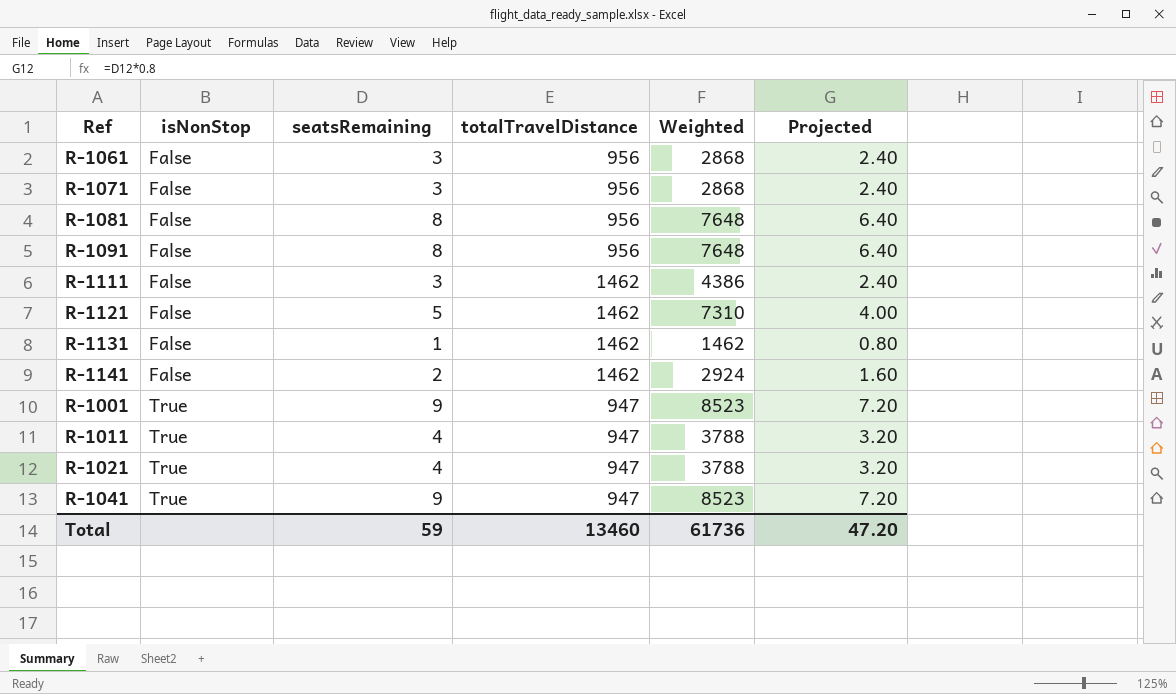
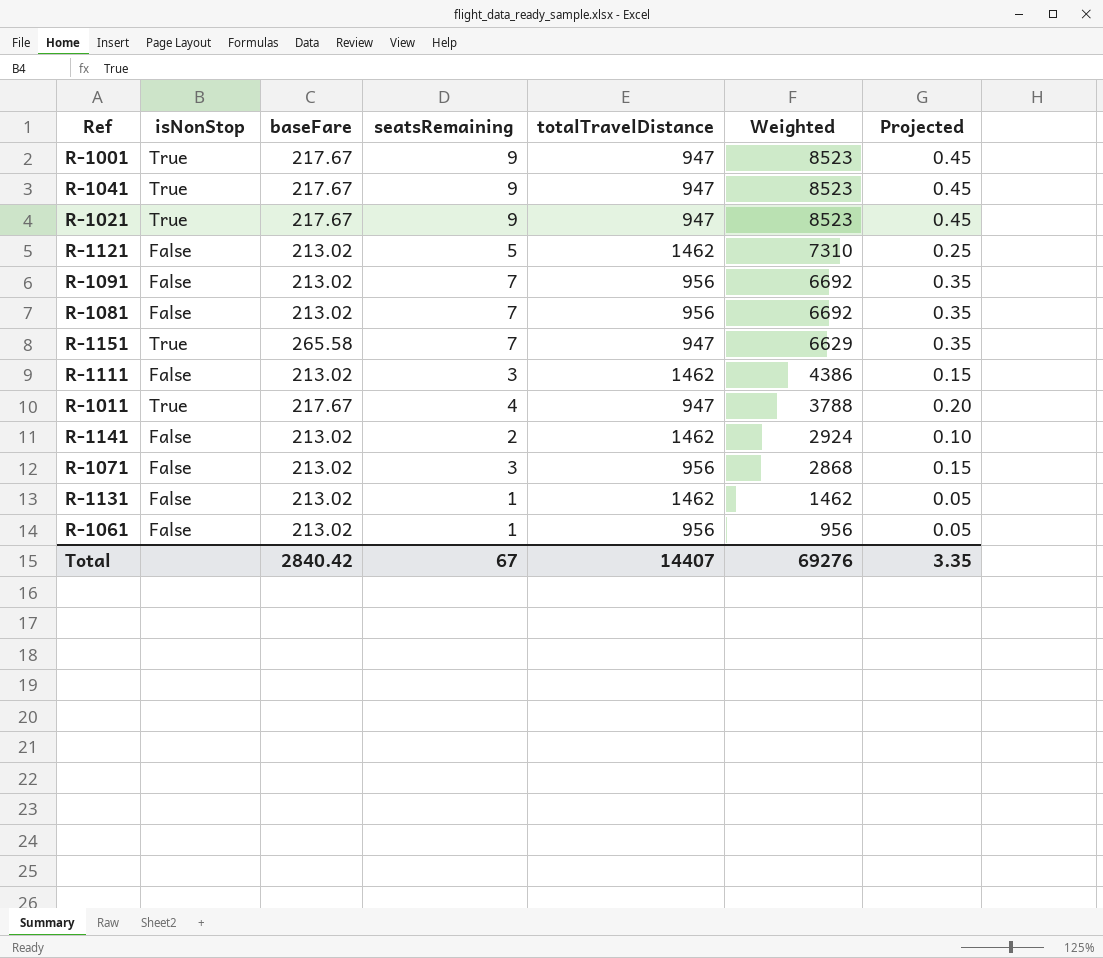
row order: isNonStop ascending -> Weighted descending
column baseFare | position: none -> 3
column Projected | formula: [seatsRemaining] * 0.8 -> [seatsRemaining] * 0.05
R-1021 | seatsRemaining: 4 -> 9
R-1021 | Weighted: 3788 -> 8523
R-1091 | seatsRemaining: 8 -> 7
R-1091 | Weighted: 7648 -> 6692
R-1081 | seatsRemaining: 8 -> 7
R-1081 | Weighted: 7648 -> 6692
row R-1151: none -> True | 265.58 | 7 | 947 | 6629 | 0.35
R-1061 | seatsRemaining: 3 -> 1
R-1061 | Weighted: 2868 -> 956
Total | seatsRemaining: 59 -> 67
Total | totalTravelDistance: 13460 -> 14407
Total | Weighted: 61736 -> 69276
Total | Projected: 47.20 -> 3.35

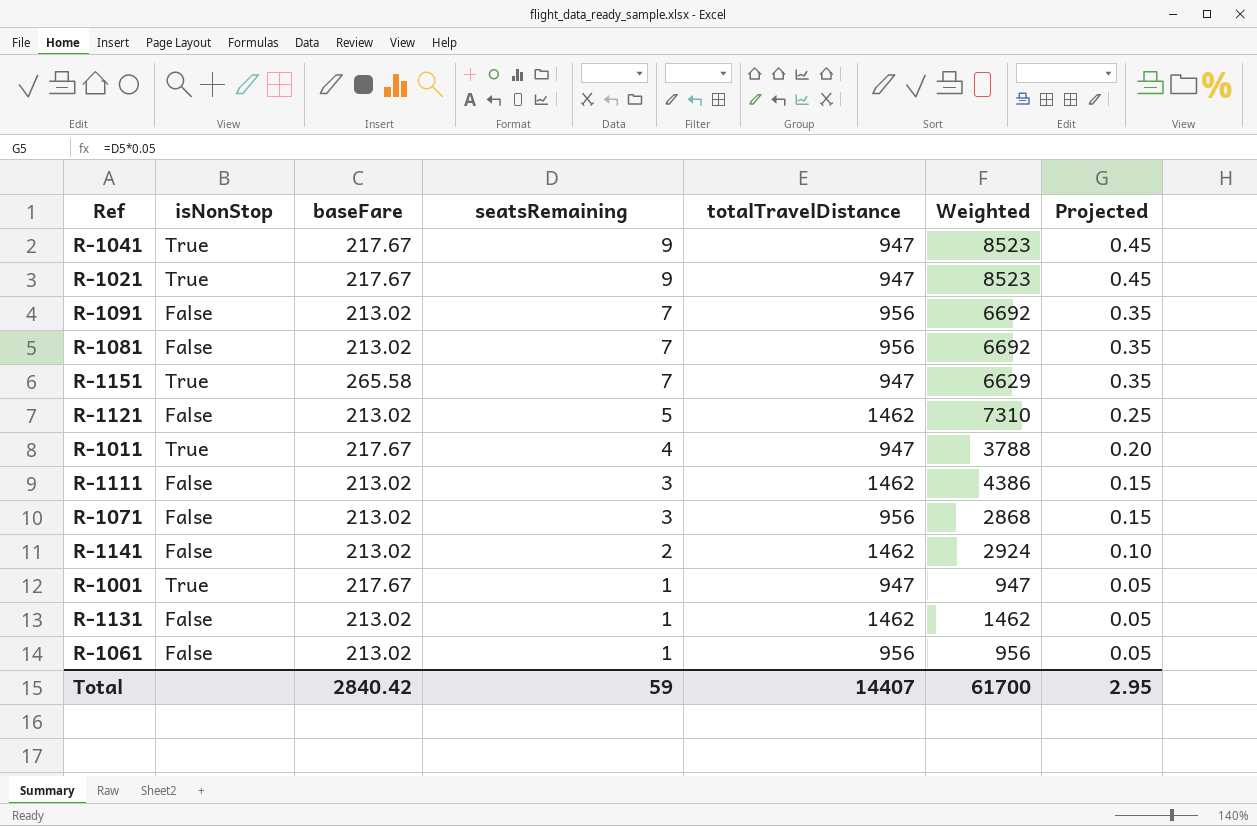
row order: Weighted descending -> seatsRemaining descending
R-1001 | seatsRemaining: 9 -> 1
R-1001 | Weighted: 8523 -> 947
R-1001 | Projected: 0.45 -> 0.05
Total | seatsRemaining: 67 -> 59
Total | Weighted: 69276 -> 61700
Total | Projected: 3.35 -> 2.95

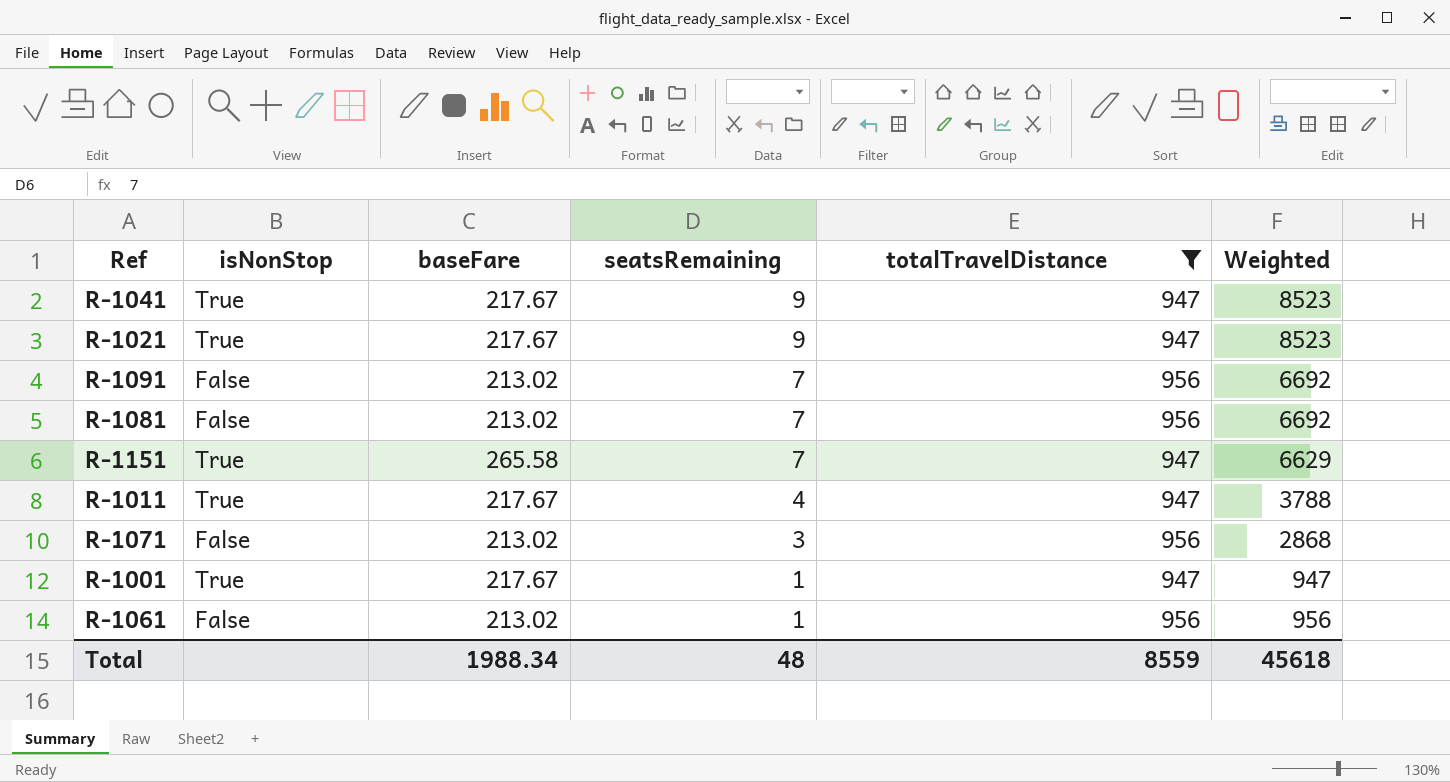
filter: none -> totalTravelDistance != 1462
column Projected | formula: [seatsRemaining] * 0.05 -> none
Total | baseFare: 2840.42 -> 1988.34
Total | seatsRemaining: 59 -> 48
Total | totalTravelDistance: 14407 -> 8559
Total | Weighted: 61700 -> 45618

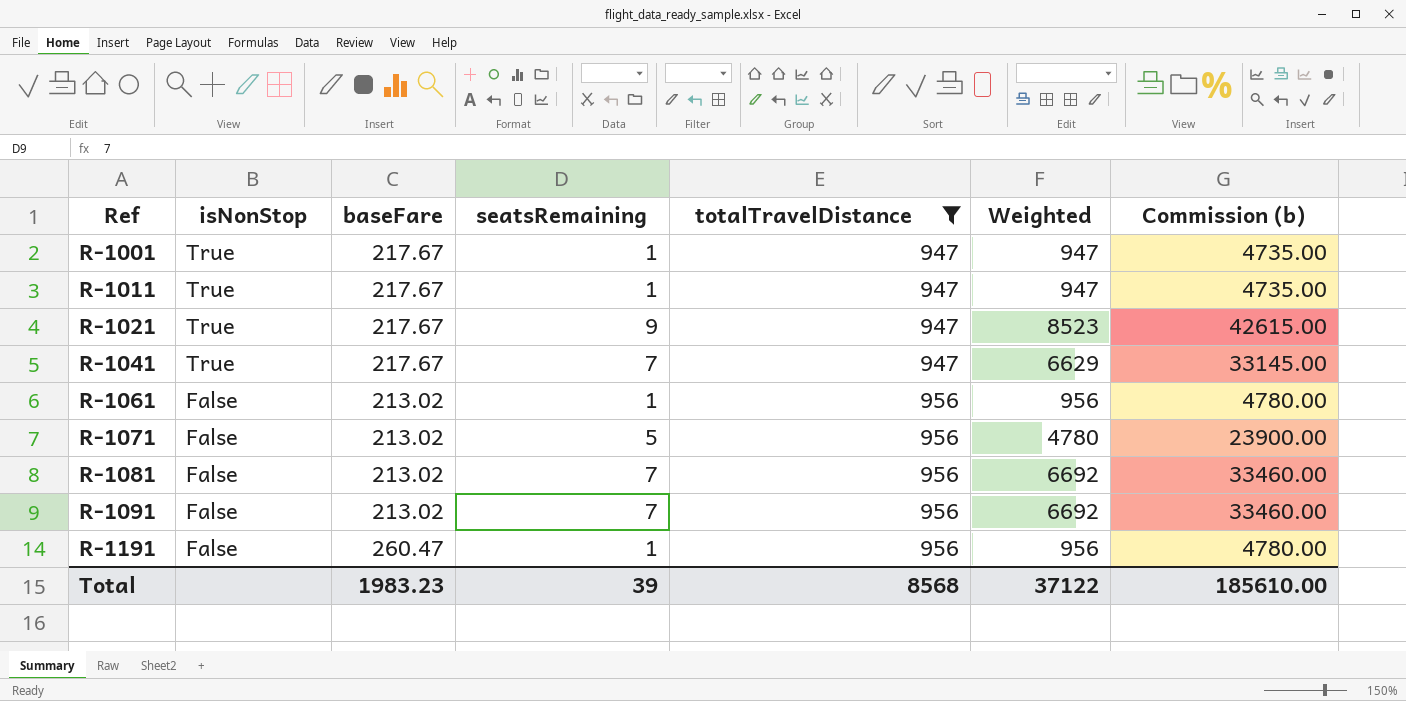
row order: seatsRemaining descending -> Ref ascending
column Commission (b) | formula: none -> [Weighted] * 5
row R-1151: True | 265.58 | 7 | 947 | 6629 -> none
R-1011 | seatsRemaining: 4 -> 1
R-1011 | Weighted: 3788 -> 947
R-1041 | seatsRemaining: 9 -> 7
R-1041 | Weighted: 8523 -> 6629
R-1071 | seatsRemaining: 3 -> 5
R-1071 | Weighted: 2868 -> 4780
row R-1191: none -> False | 260.47 | 1 | 956 | 956 | 4780.00
Total | baseFare: 1988.34 -> 1983.23
Total | seatsRemaining: 48 -> 39
Total | totalTravelDistance: 8559 -> 8568
Total | Weighted: 45618 -> 37122

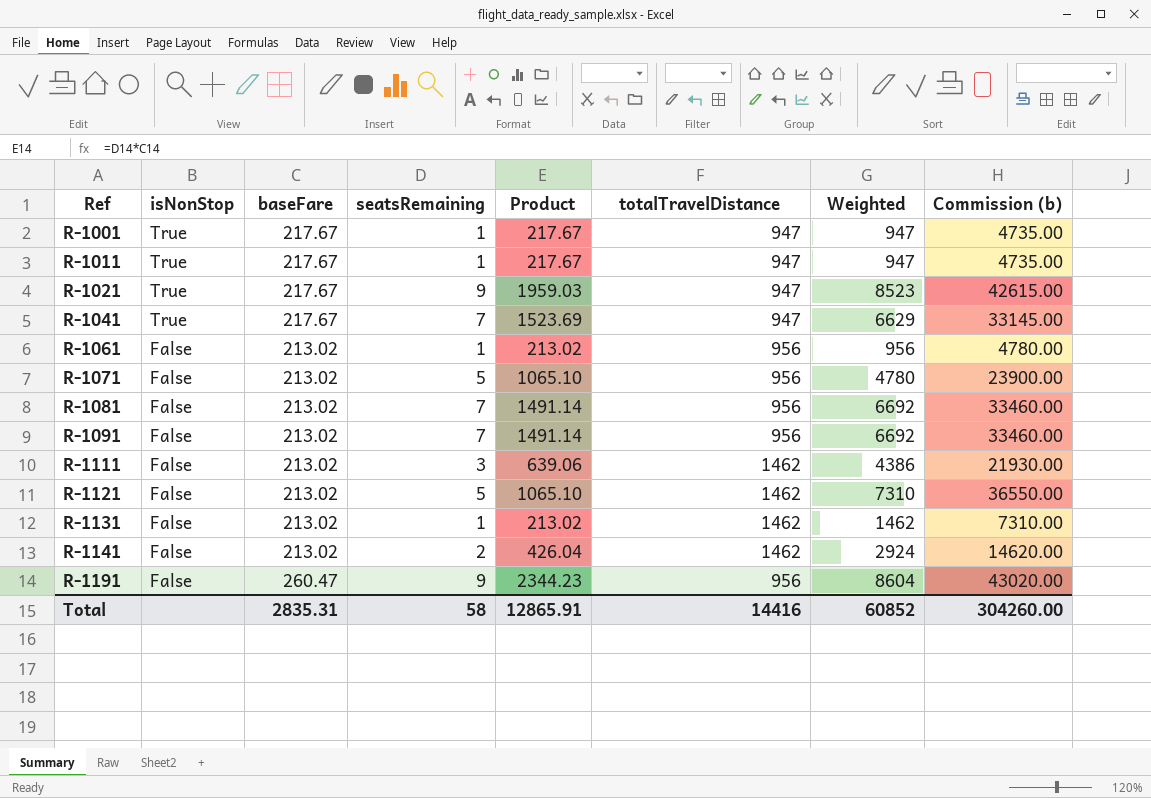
filter: totalTravelDistance != 1462 -> none
column Product | formula: none -> [baseFare] * [seatsRemaining]
R-1191 | seatsRemaining: 1 -> 9
R-1191 | Weighted: 956 -> 8604
R-1191 | Commission (b): 4780.00 -> 43020.00
Total | baseFare: 1983.23 -> 2835.31
Total | seatsRemaining: 39 -> 58
Total | totalTravelDistance: 8568 -> 14416
Total | Weighted: 37122 -> 60852
Total | Commission (b): 185610.00 -> 304260.00

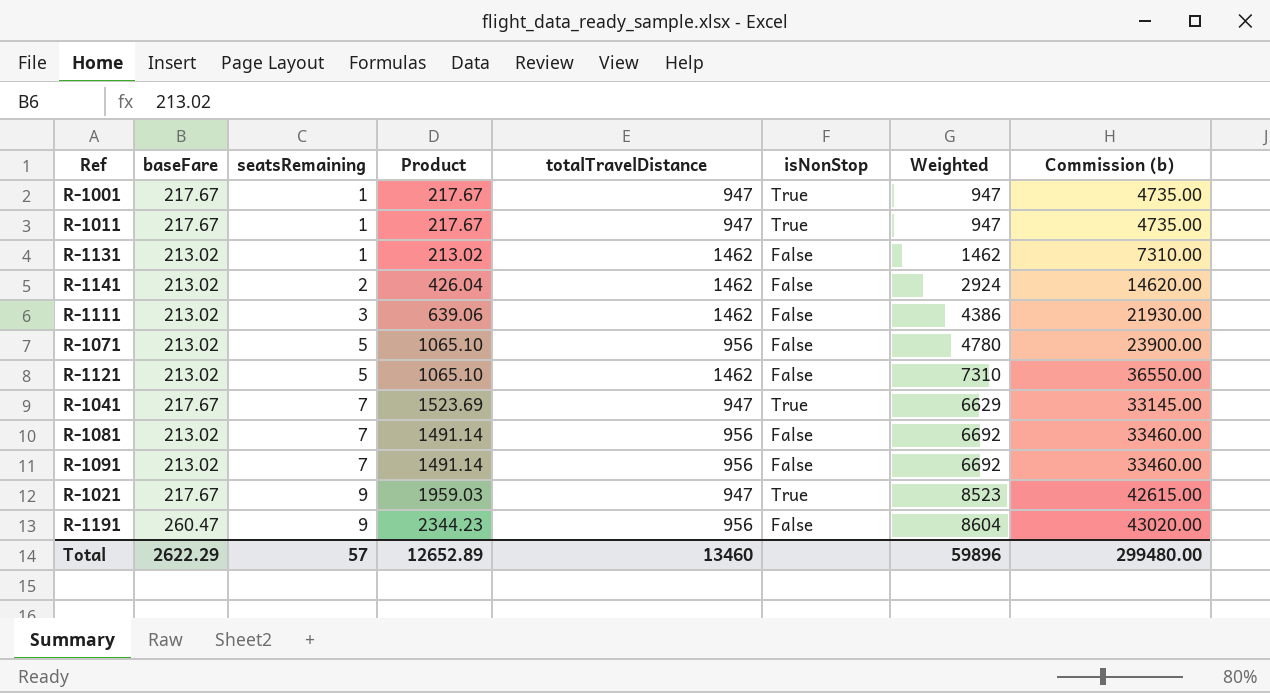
row order: Ref ascending -> seatsRemaining ascending
column isNonStop | position: 2 -> 6
row R-1061: False | 213.02 | 1 | 213.02 | 956 | 956 | 4780.00 -> none
Total | baseFare: 2835.31 -> 2622.29
Total | seatsRemaining: 58 -> 57
Total | Product: 12865.91 -> 12652.89
Total | totalTravelDistance: 14416 -> 13460
Total | Weighted: 60852 -> 59896
Total | Commission (b): 304260.00 -> 299480.00

